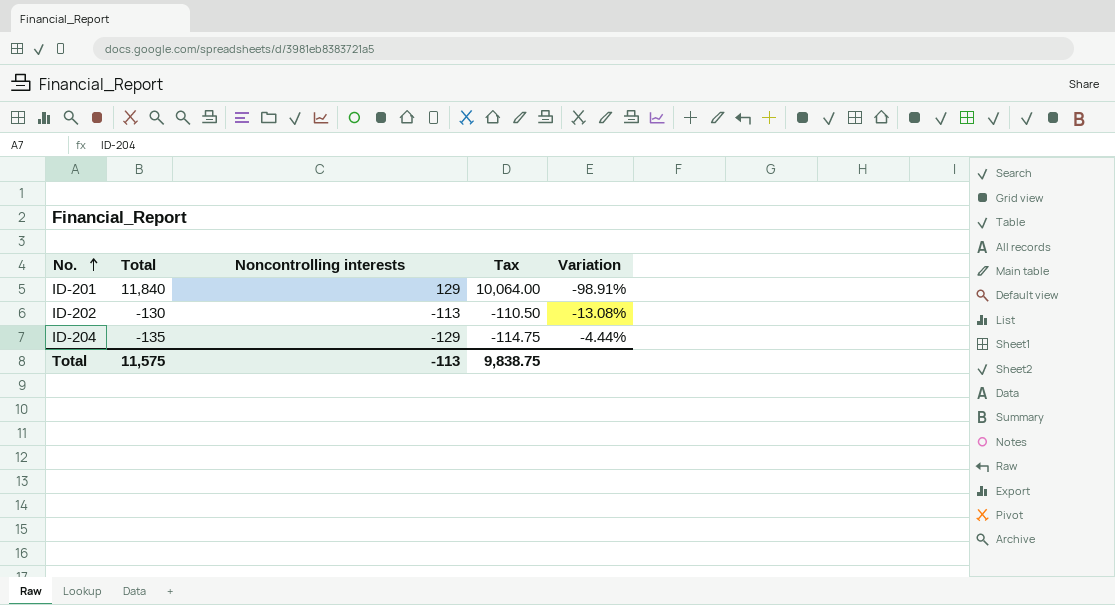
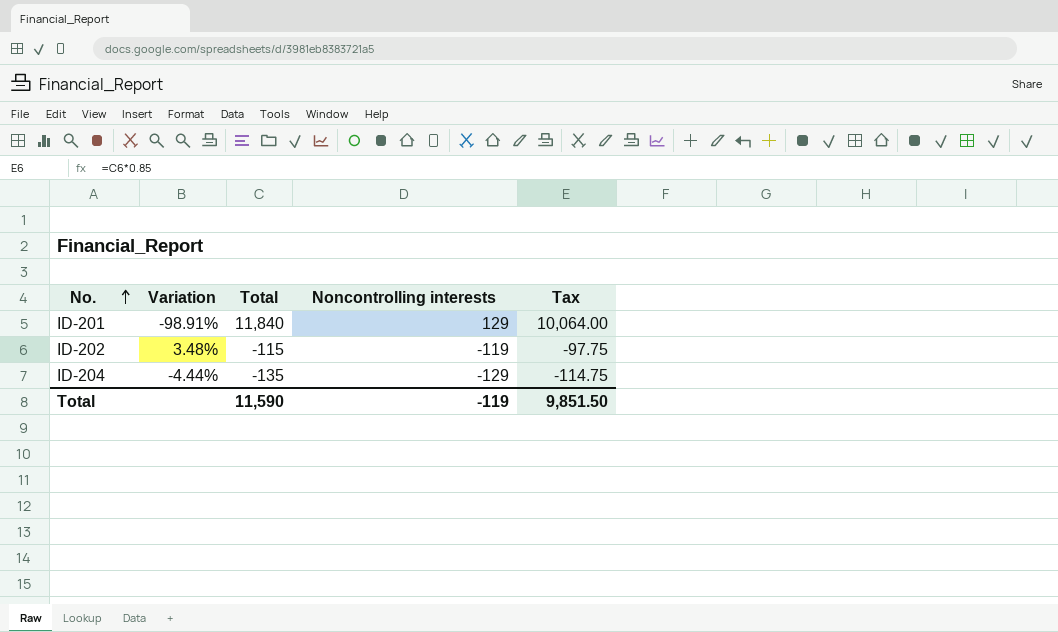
column Variation | position: 5 -> 2
ID-202 | Variation: -13.08% -> 3.48%
ID-202 | Total: -130 -> -115
ID-202 | Noncontrolling interests: -113 -> -119
ID-202 | Tax: -110.50 -> -97.75
Total | Total: 11,575 -> 11,590
Total | Noncontrolling interests: -113 -> -119
Total | Tax: 9,838.75 -> 9,851.50

